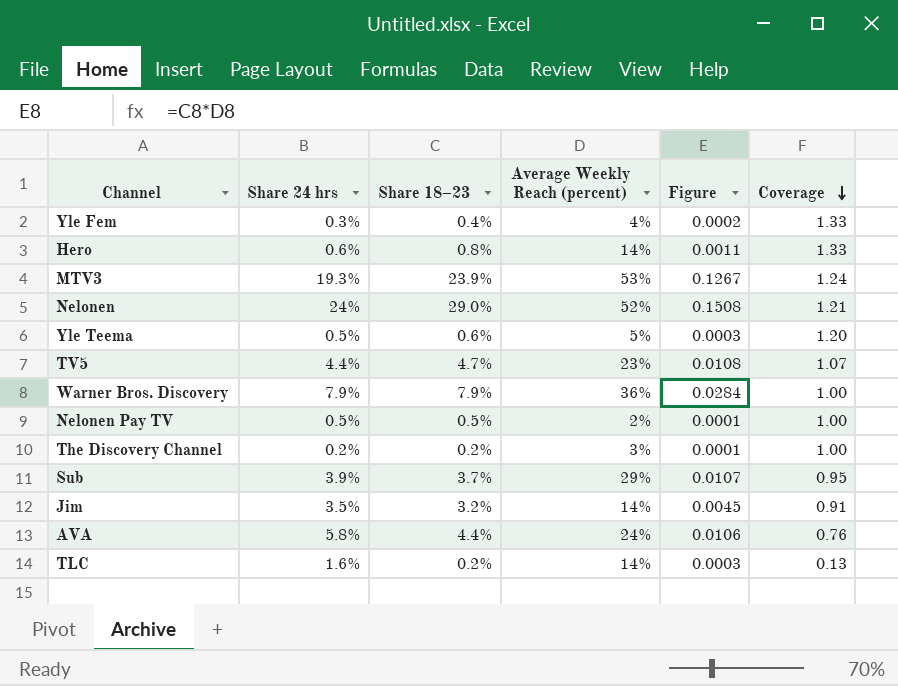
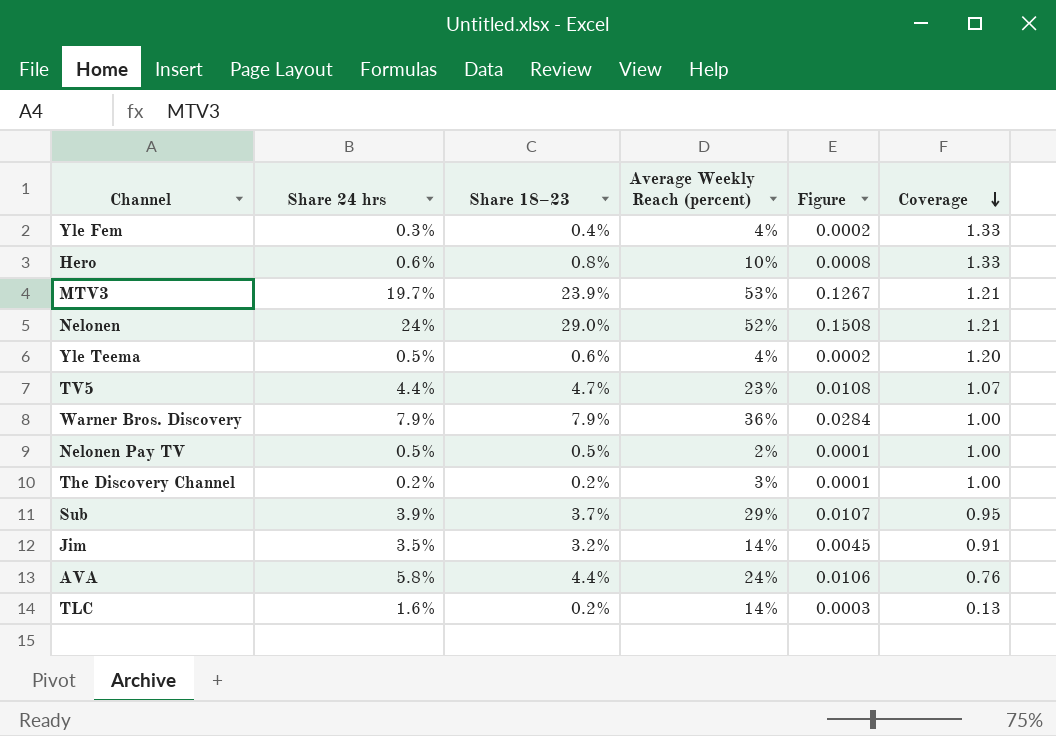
Hero | Average Weekly Reach (percent): 14% -> 10%
Hero | Figure: 0.0011 -> 0.0008
MTV3 | Share 24 hrs: 19.3% -> 19.7%
MTV3 | Coverage: 1.24 -> 1.21
Yle Teema | Average Weekly Reach (percent): 5% -> 4%
Yle Teema | Figure: 0.0003 -> 0.0002

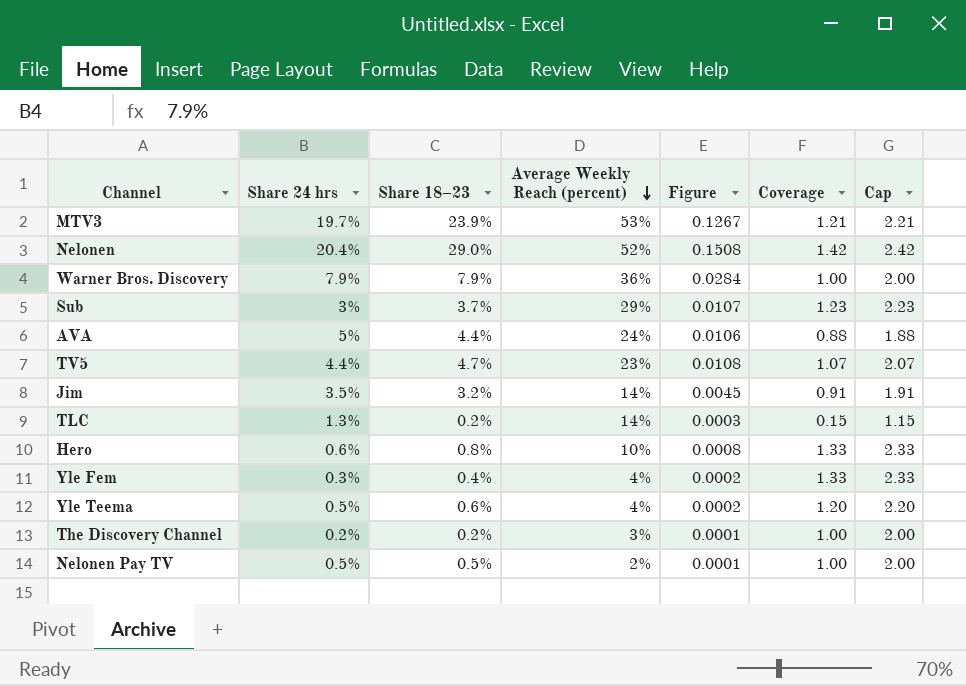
row order: Coverage descending -> Average Weekly Reach (percent) descending
column Cap | formula: none -> [Coverage] + 1
Nelonen | Share 24 hrs: 24% -> 20.4%
Nelonen | Coverage: 1.21 -> 1.42
Sub | Share 24 hrs: 3.9% -> 3%
Sub | Coverage: 0.95 -> 1.23
AVA | Share 24 hrs: 5.8% -> 5%
AVA | Coverage: 0.76 -> 0.88
TLC | Share 24 hrs: 1.6% -> 1.3%
TLC | Coverage: 0.13 -> 0.15

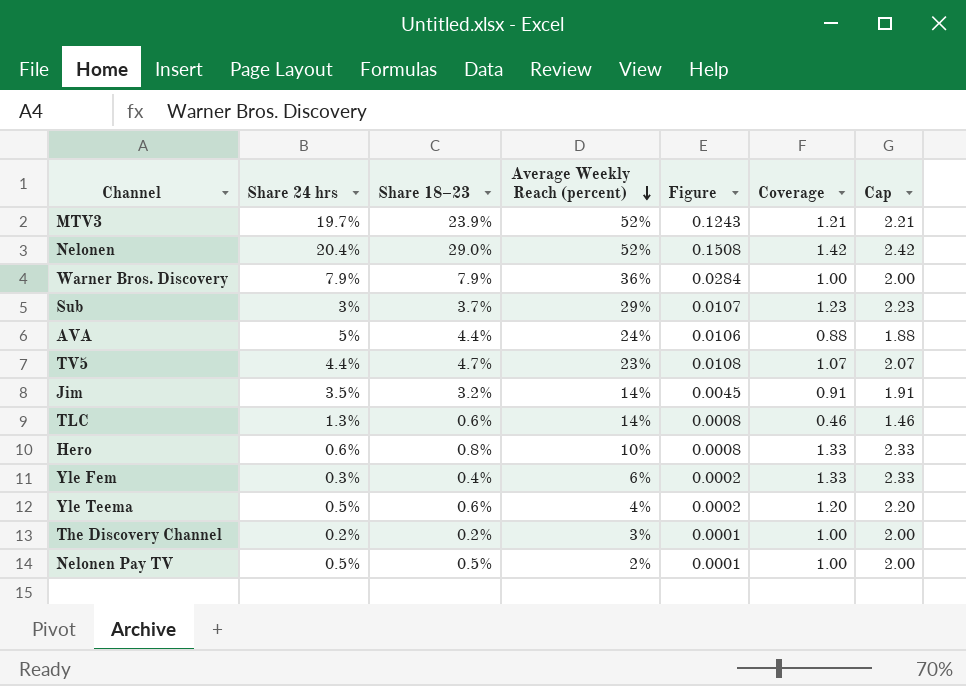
MTV3 | Average Weekly Reach (percent): 53% -> 52%
MTV3 | Figure: 0.1267 -> 0.1243
TLC | Share 18–23: 0.2% -> 0.6%
TLC | Figure: 0.0003 -> 0.0008
TLC | Coverage: 0.15 -> 0.46
TLC | Cap: 1.15 -> 1.46
Yle Fem | Average Weekly Reach (percent): 4% -> 6%

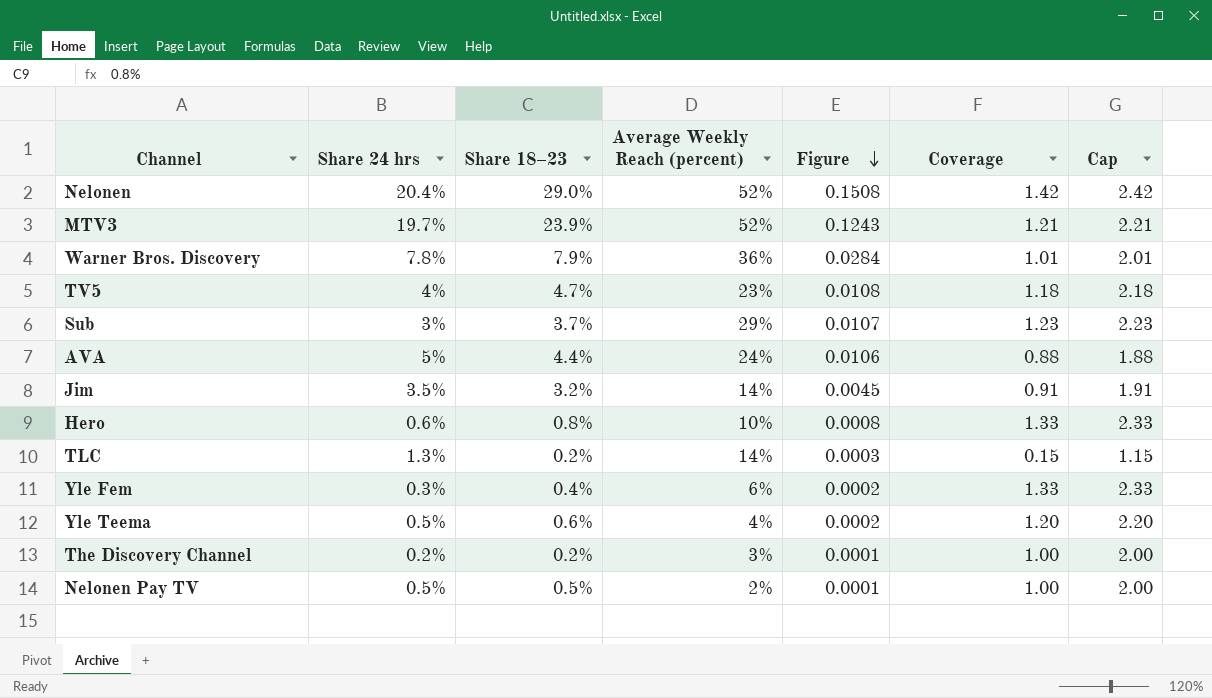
row order: Average Weekly Reach (percent) descending -> Figure descending
Warner Bros. Discovery | Share 24 hrs: 7.9% -> 7.8%
Warner Bros. Discovery | Coverage: 1.00 -> 1.01
Warner Bros. Discovery | Cap: 2.00 -> 2.01
TV5 | Share 24 hrs: 4.4% -> 4%
TV5 | Coverage: 1.07 -> 1.18
TV5 | Cap: 2.07 -> 2.18
TLC | Share 18–23: 0.6% -> 0.2%
TLC | Figure: 0.0008 -> 0.0003
TLC | Coverage: 0.46 -> 0.15
TLC | Cap: 1.46 -> 1.15

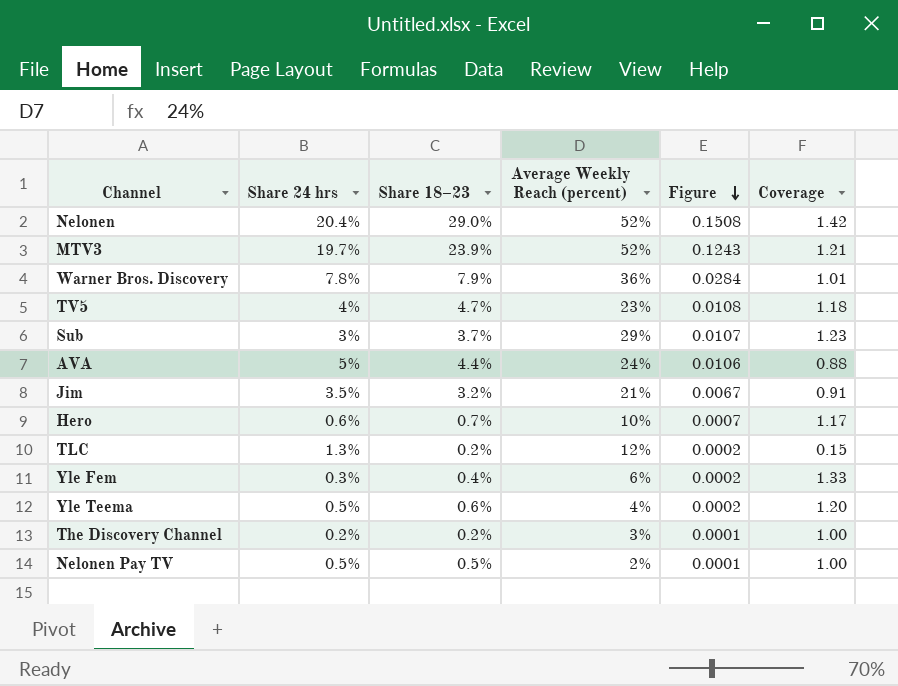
column Cap | formula: [Coverage] + 1 -> none
Jim | Average Weekly Reach (percent): 14% -> 21%
Jim | Figure: 0.0045 -> 0.0067
Hero | Share 18–23: 0.8% -> 0.7%
Hero | Figure: 0.0008 -> 0.0007
Hero | Coverage: 1.33 -> 1.17
TLC | Average Weekly Reach (percent): 14% -> 12%
TLC | Figure: 0.0003 -> 0.0002

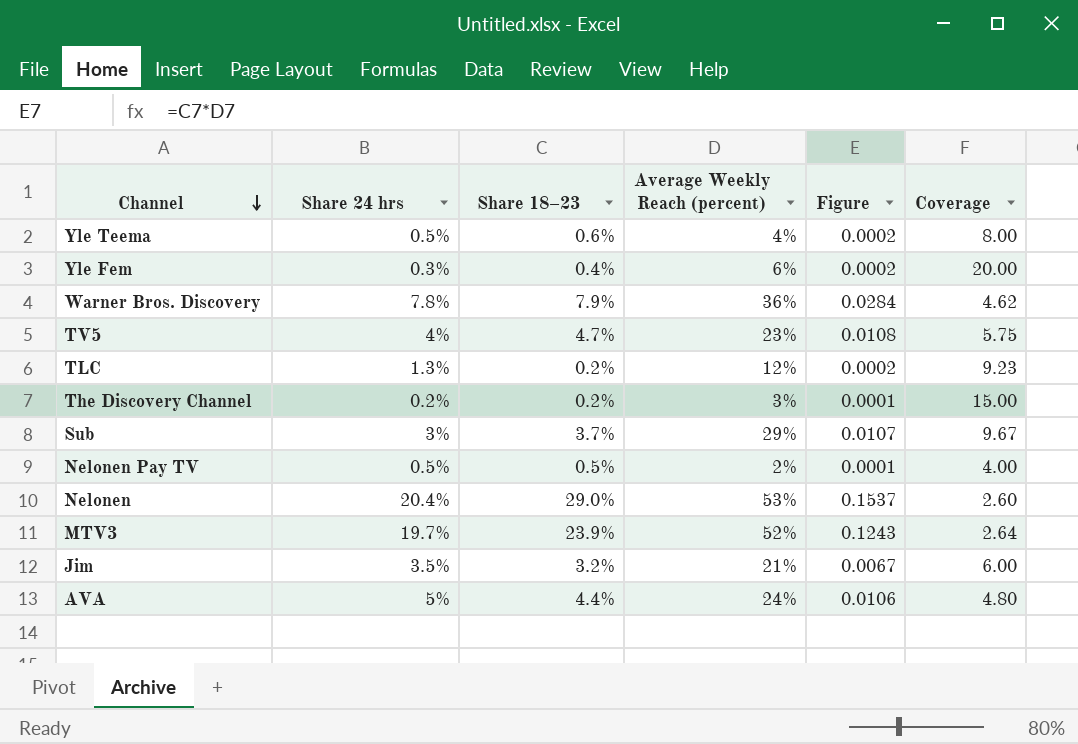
row order: Figure descending -> Channel descending
column Coverage | formula: [Share 18–23] / [Share 24 hrs] -> [Average Weekly Reach (percent)] / [Share 24 hrs]
row Hero: 0.6% | 0.7% | 10% | 0.0007 | 1.17 -> none
Nelonen | Average Weekly Reach (percent): 52% -> 53%
Nelonen | Figure: 0.1508 -> 0.1537

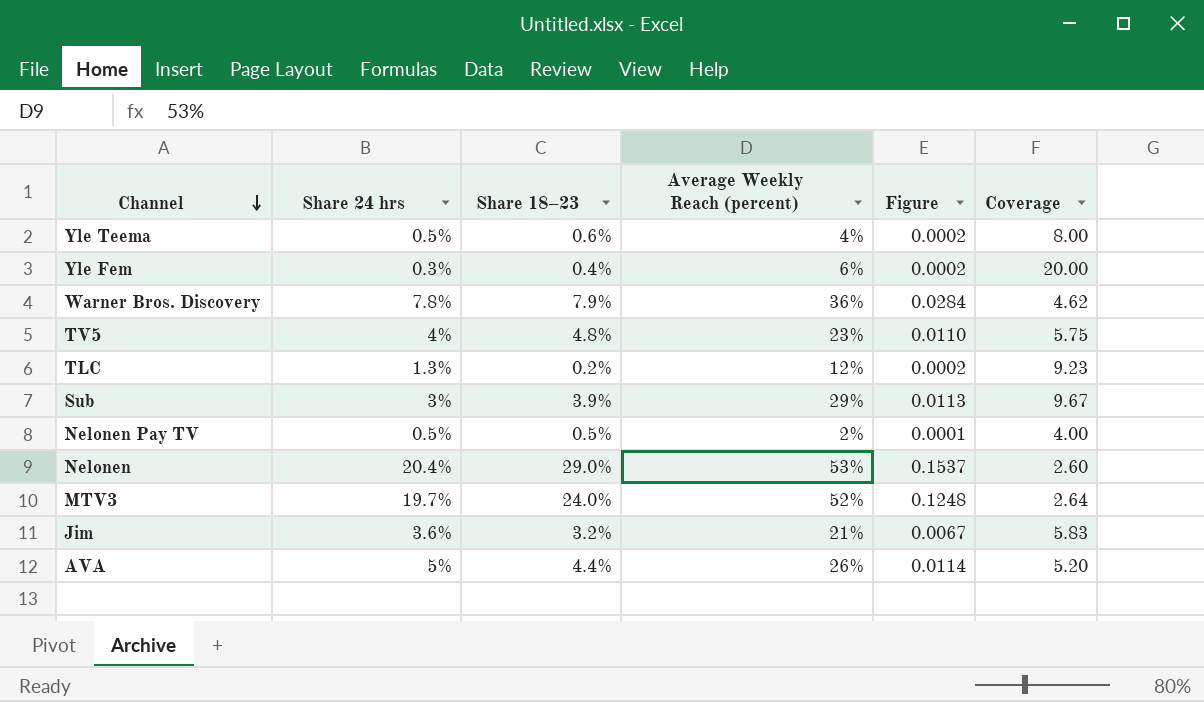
row The Discovery Channel: 0.2% | 0.2% | 3% | 0.0001 | 15.00 -> none
TV5 | Share 18–23: 4.7% -> 4.8%
TV5 | Figure: 0.0108 -> 0.0110
Sub | Share 18–23: 3.7% -> 3.9%
Sub | Figure: 0.0107 -> 0.0113
MTV3 | Share 18–23: 23.9% -> 24.0%
MTV3 | Figure: 0.1243 -> 0.1248
Jim | Share 24 hrs: 3.5% -> 3.6%
Jim | Coverage: 6.00 -> 5.83
AVA | Average Weekly Reach (percent): 24% -> 26%
AVA | Figure: 0.0106 -> 0.0114
AVA | Coverage: 4.80 -> 5.20

